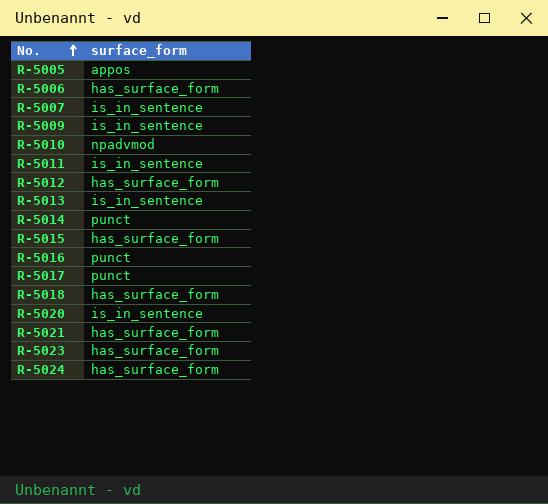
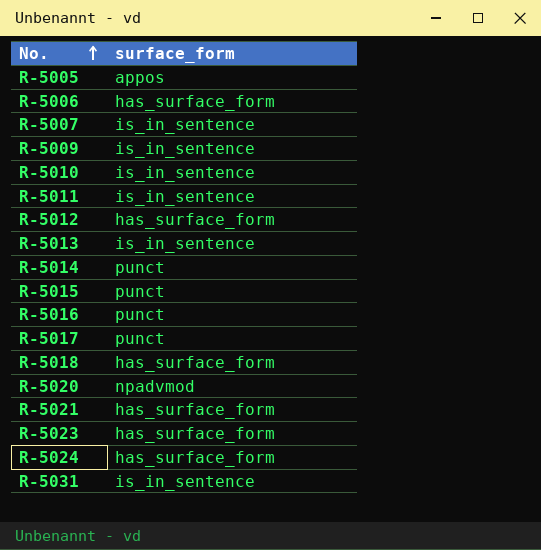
R-5010 | surface_form: npadvmod -> is_in_sentence
R-5015 | surface_form: has_surface_form -> punct
R-5020 | surface_form: is_in_sentence -> npadvmod
row R-5031: none -> is_in_sentence

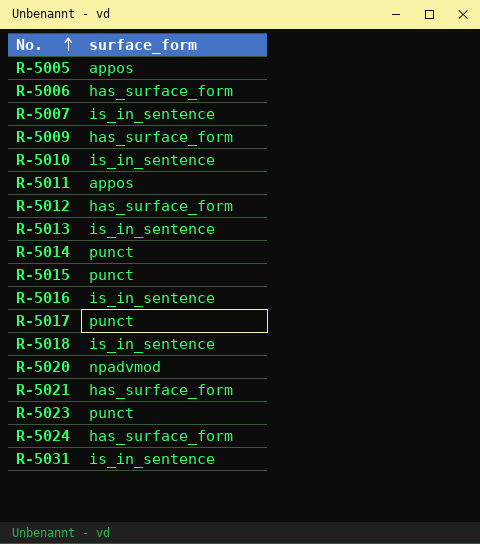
R-5009 | surface_form: is_in_sentence -> has_surface_form
R-5011 | surface_form: is_in_sentence -> appos
R-5016 | surface_form: punct -> is_in_sentence
R-5018 | surface_form: has_surface_form -> is_in_sentence
R-5023 | surface_form: has_surface_form -> punct

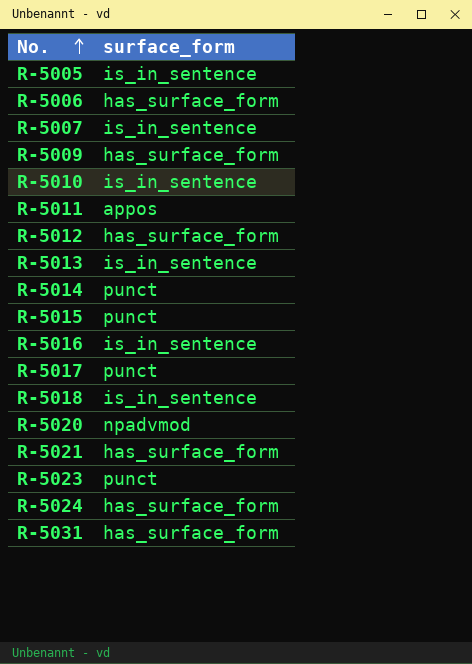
R-5005 | surface_form: appos -> is_in_sentence
R-5031 | surface_form: is_in_sentence -> has_surface_form

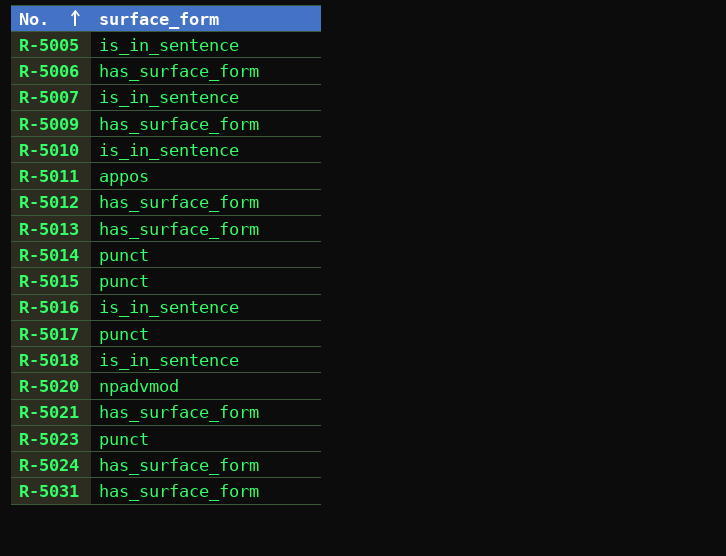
R-5013 | surface_form: is_in_sentence -> has_surface_form

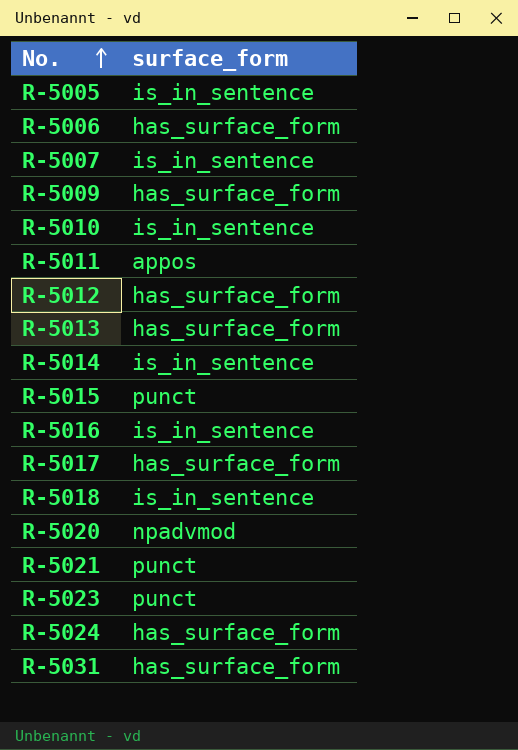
R-5014 | surface_form: punct -> is_in_sentence
R-5017 | surface_form: punct -> has_surface_form
R-5021 | surface_form: has_surface_form -> punct

